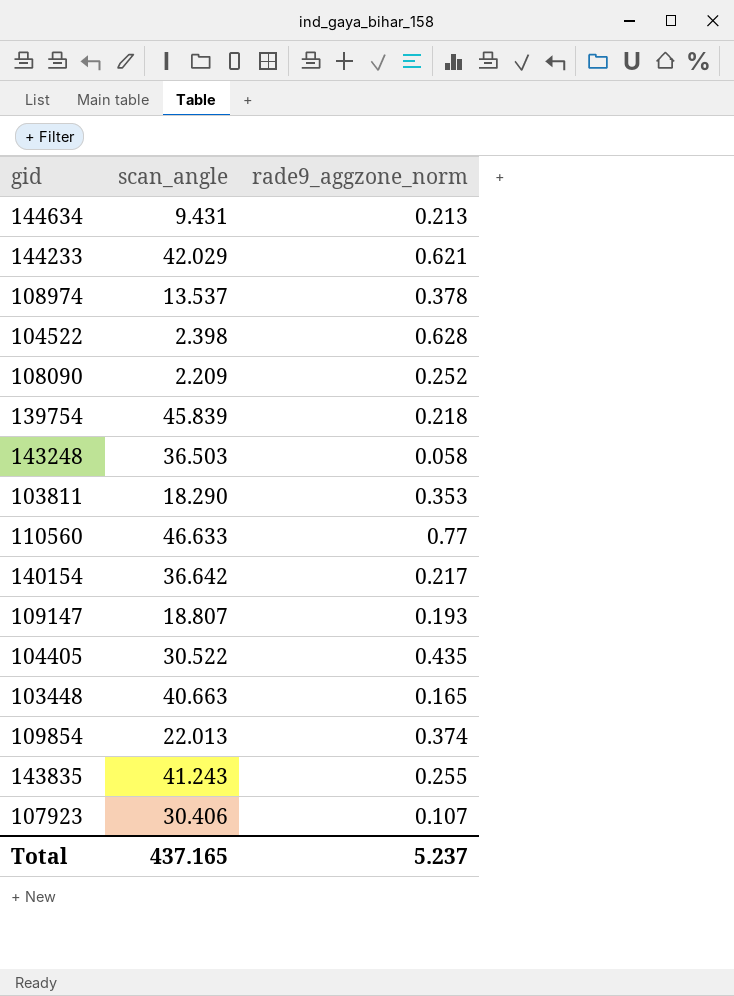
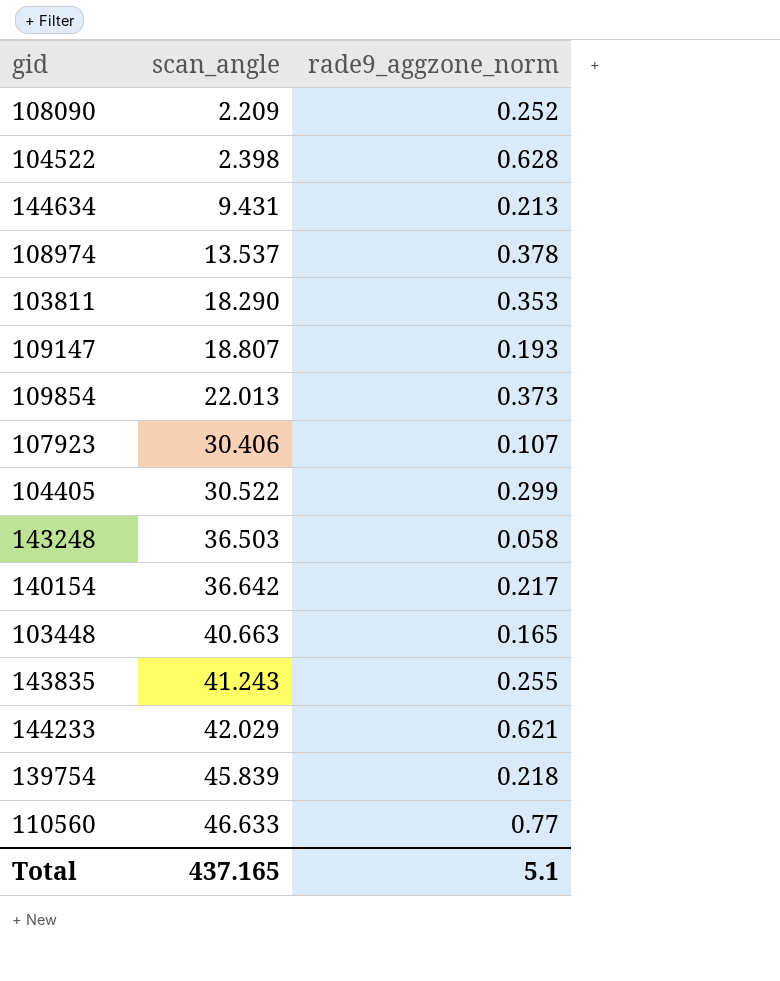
row order: none -> scan_angle ascending
109854 | rade9_aggzone_norm: 0.374 -> 0.373
104405 | rade9_aggzone_norm: 0.435 -> 0.299
Total | rade9_aggzone_norm: 5.237 -> 5.1

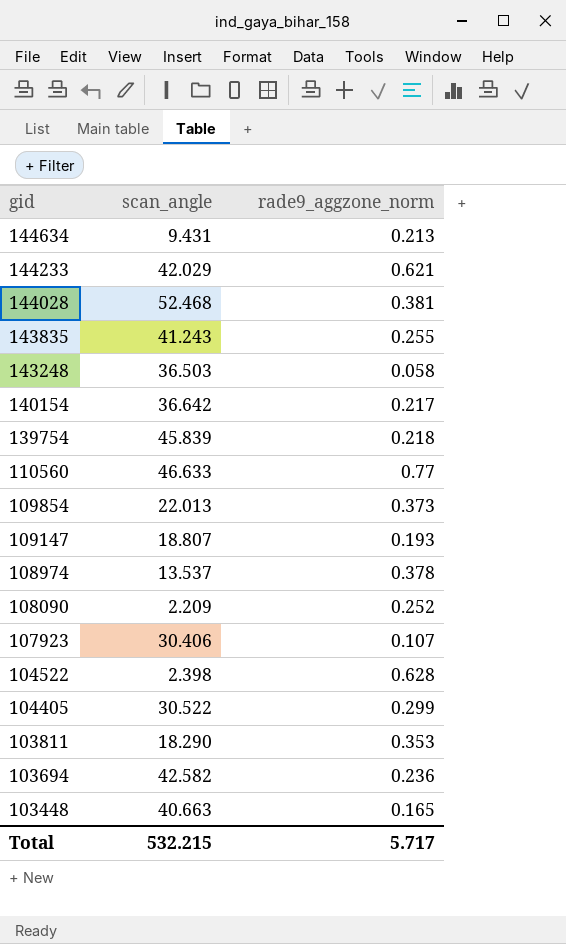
row order: scan_angle ascending -> gid descending
row 144028: none -> 52.468 | 0.381
row 103694: none -> 42.582 | 0.236
Total | scan_angle: 437.165 -> 532.215
Total | rade9_aggzone_norm: 5.1 -> 5.717

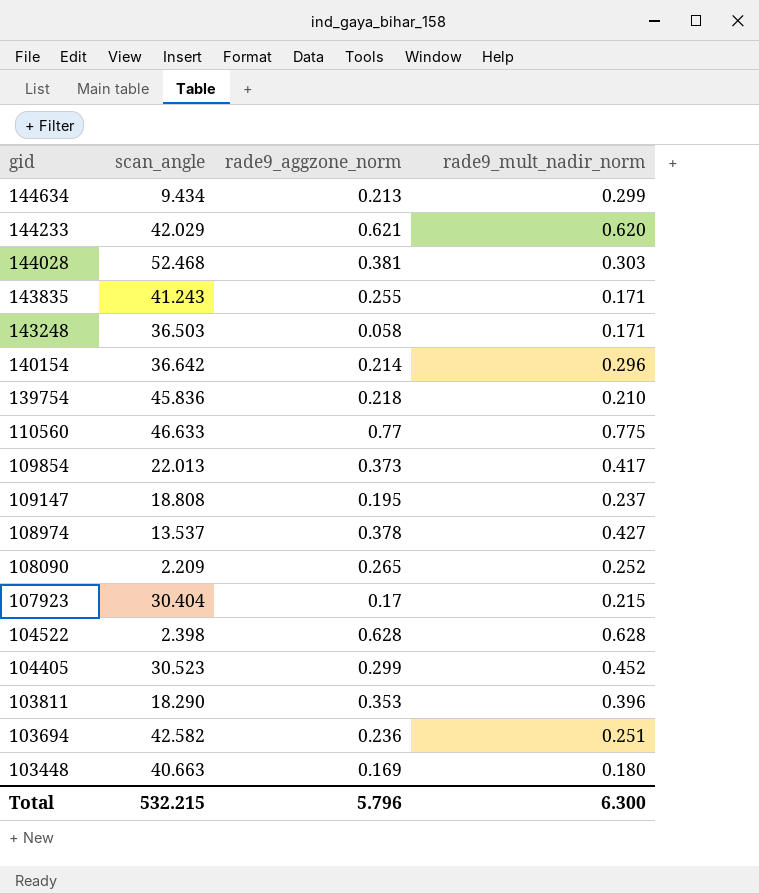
column rade9_mult_nadir_norm | position: none -> 4
144634 | scan_angle: 9.431 -> 9.434
140154 | rade9_aggzone_norm: 0.217 -> 0.214
139754 | scan_angle: 45.839 -> 45.836
109147 | scan_angle: 18.807 -> 18.808
109147 | rade9_aggzone_norm: 0.193 -> 0.195
108090 | rade9_aggzone_norm: 0.252 -> 0.265
107923 | scan_angle: 30.406 -> 30.404
107923 | rade9_aggzone_norm: 0.107 -> 0.17
104405 | scan_angle: 30.522 -> 30.523
103448 | rade9_aggzone_norm: 0.165 -> 0.169
Total | rade9_aggzone_norm: 5.717 -> 5.796

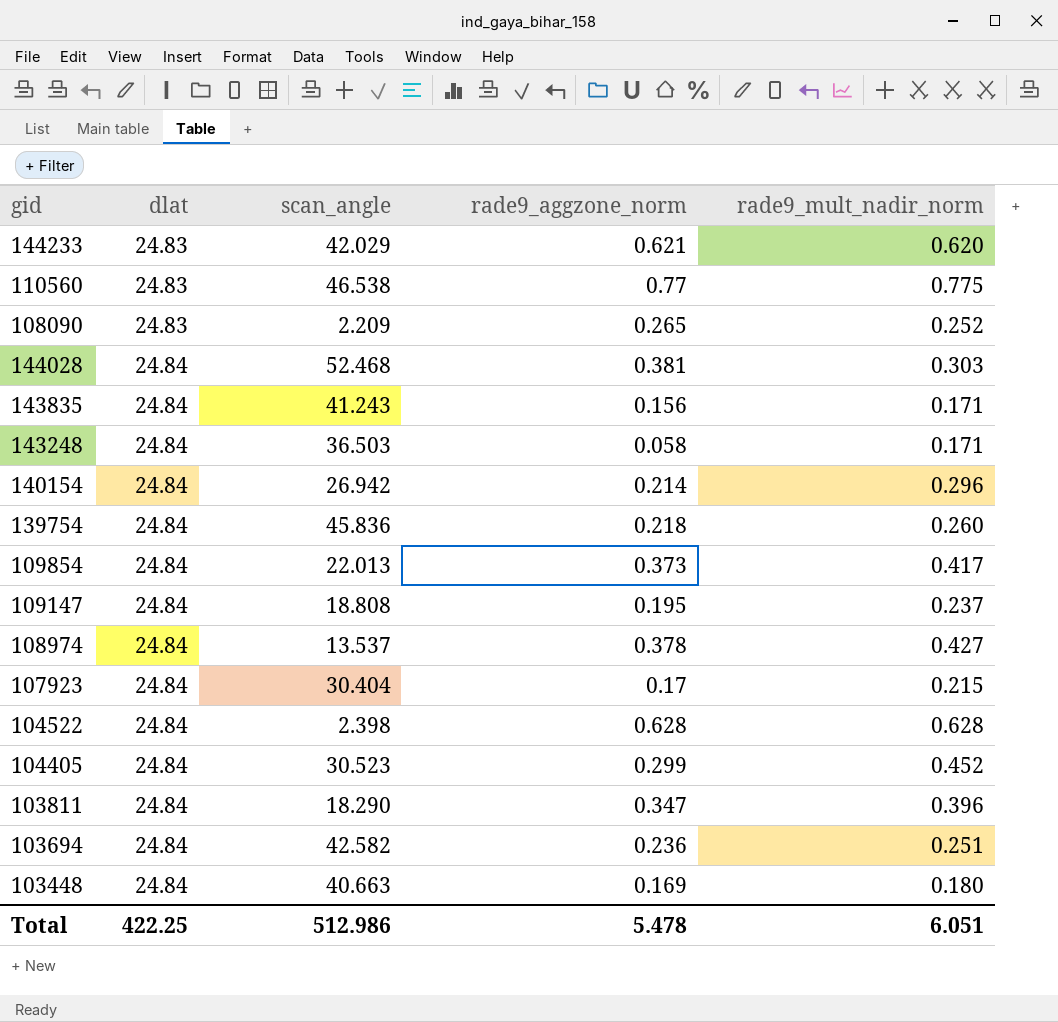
row order: gid descending -> dlat ascending
column dlat | position: none -> 2
row 144634: 9.434 | 0.213 | 0.299 -> none
110560 | scan_angle: 46.633 -> 46.538
143835 | rade9_aggzone_norm: 0.255 -> 0.156
140154 | scan_angle: 36.642 -> 26.942
139754 | rade9_mult_nadir_norm: 0.210 -> 0.260
103811 | rade9_aggzone_norm: 0.353 -> 0.347
Total | scan_angle: 532.215 -> 512.986
Total | rade9_aggzone_norm: 5.796 -> 5.478
Total | rade9_mult_nadir_norm: 6.300 -> 6.051

